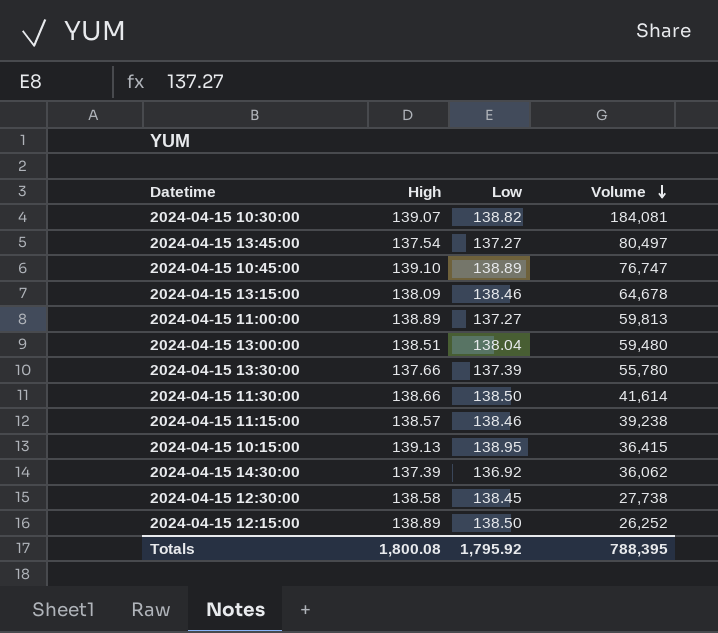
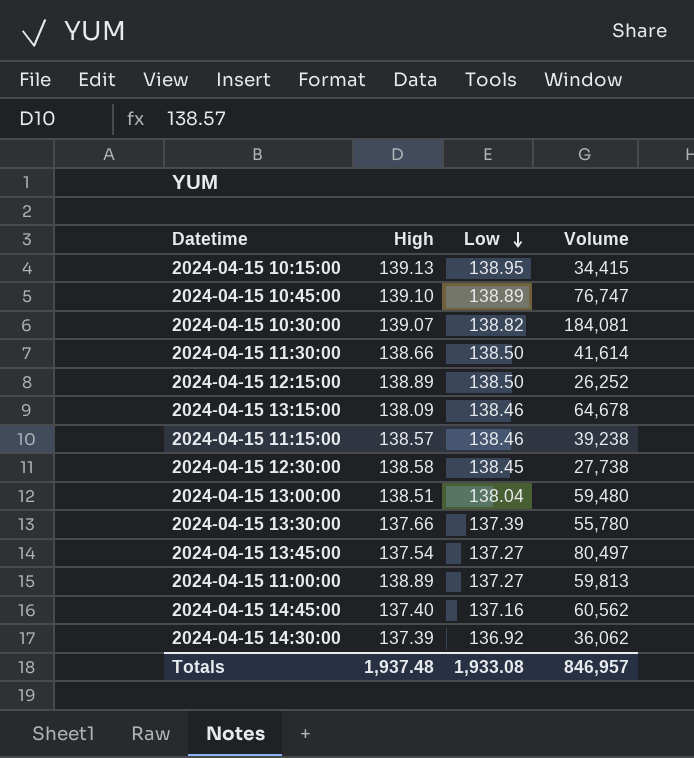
row order: Volume descending -> Low descending
2024-04-15 10:15:00 | Volume: 36,415 -> 34,415
row 2024-04-15 14:45:00: none -> 137.40 | 137.16 | 60,562
Totals | High: 1,800.08 -> 1,937.48
Totals | Low: 1,795.92 -> 1,933.08
Totals | Volume: 788,395 -> 846,957

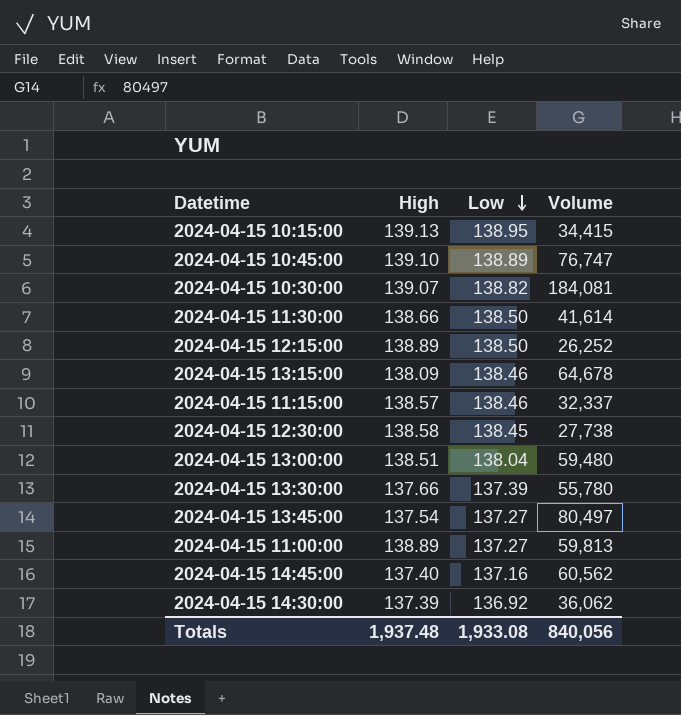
2024-04-15 11:15:00 | Volume: 39,238 -> 32,337
Totals | Volume: 846,957 -> 840,056

